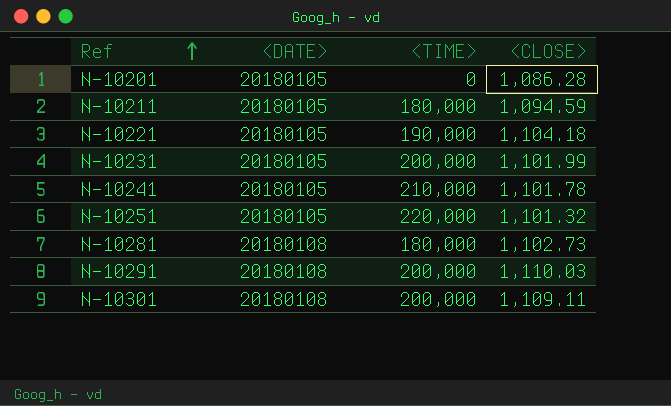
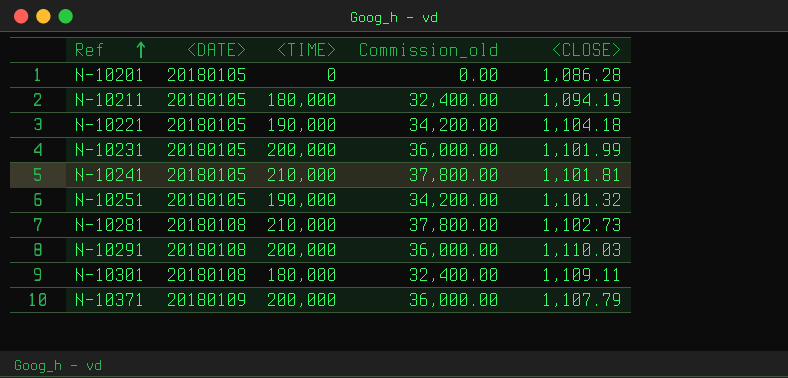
column Commission_old | formula: none -> [<TIME>] * 0.18
N-10211 | <CLOSE>: 1,094.59 -> 1,094.19
N-10241 | <CLOSE>: 1,101.78 -> 1,101.81
N-10251 | <TIME>: 220,000 -> 190,000
N-10281 | <TIME>: 180,000 -> 210,000
N-10301 | <TIME>: 200,000 -> 180,000
row N-10371: none -> 20180109 | 200,000 | 36,000.00 | 1,107.79

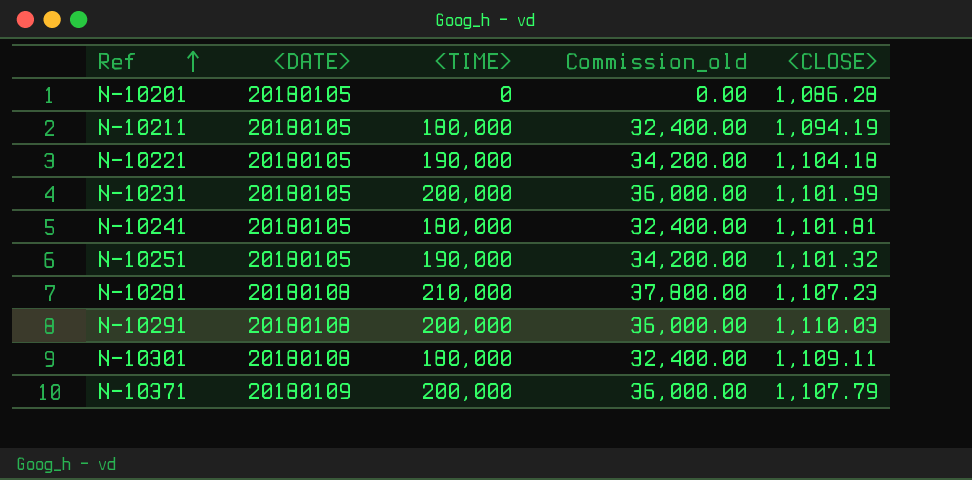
N-10241 | <TIME>: 210,000 -> 180,000
N-10241 | Commission_old: 37,800.00 -> 32,400.00
N-10281 | <CLOSE>: 1,102.73 -> 1,107.23

